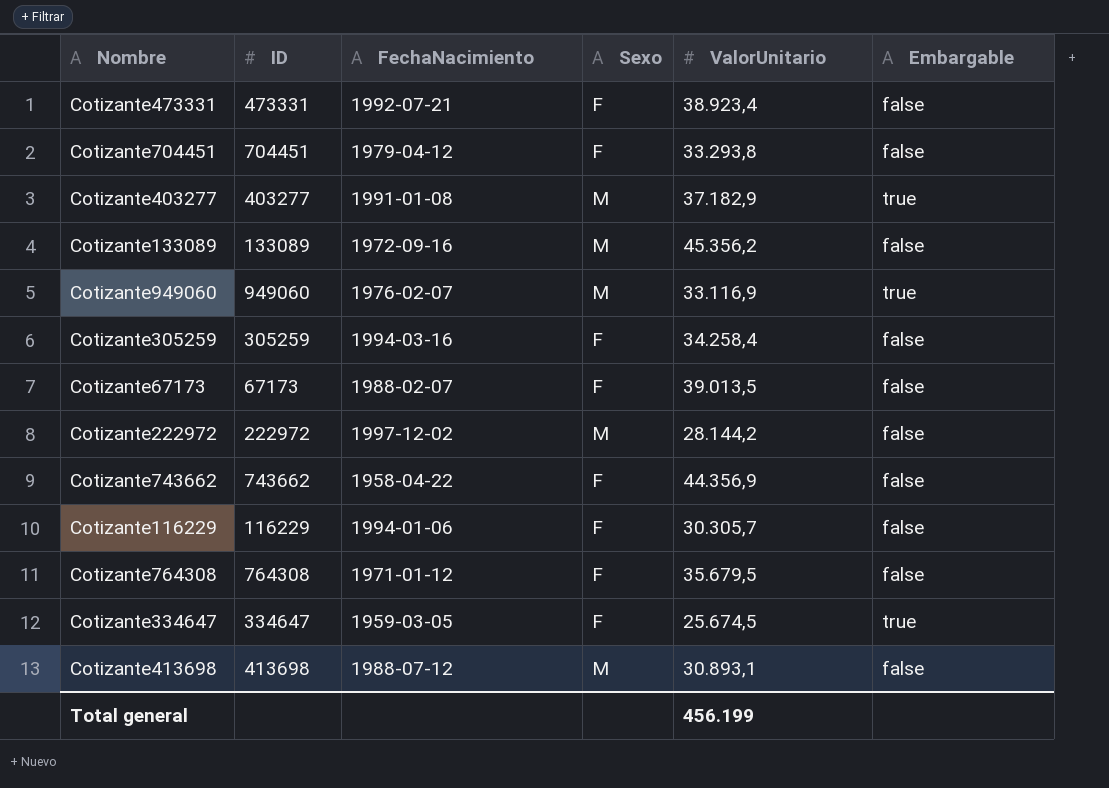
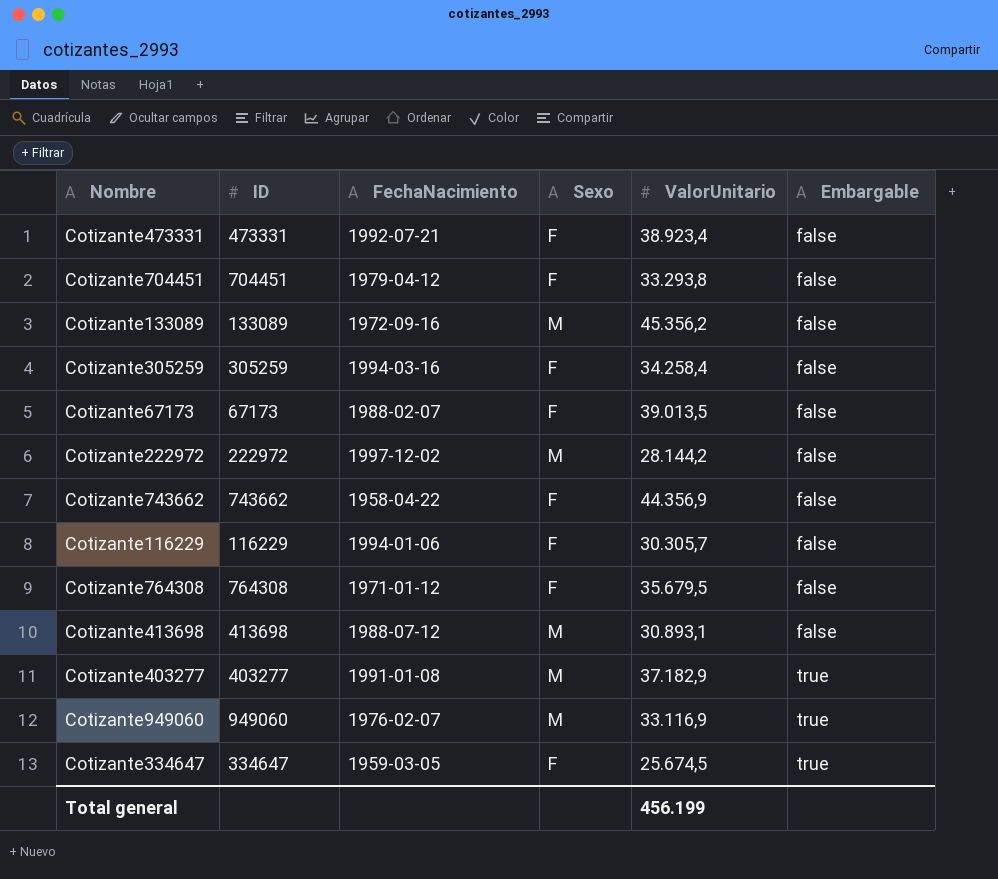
row order: none -> Embargable ascending

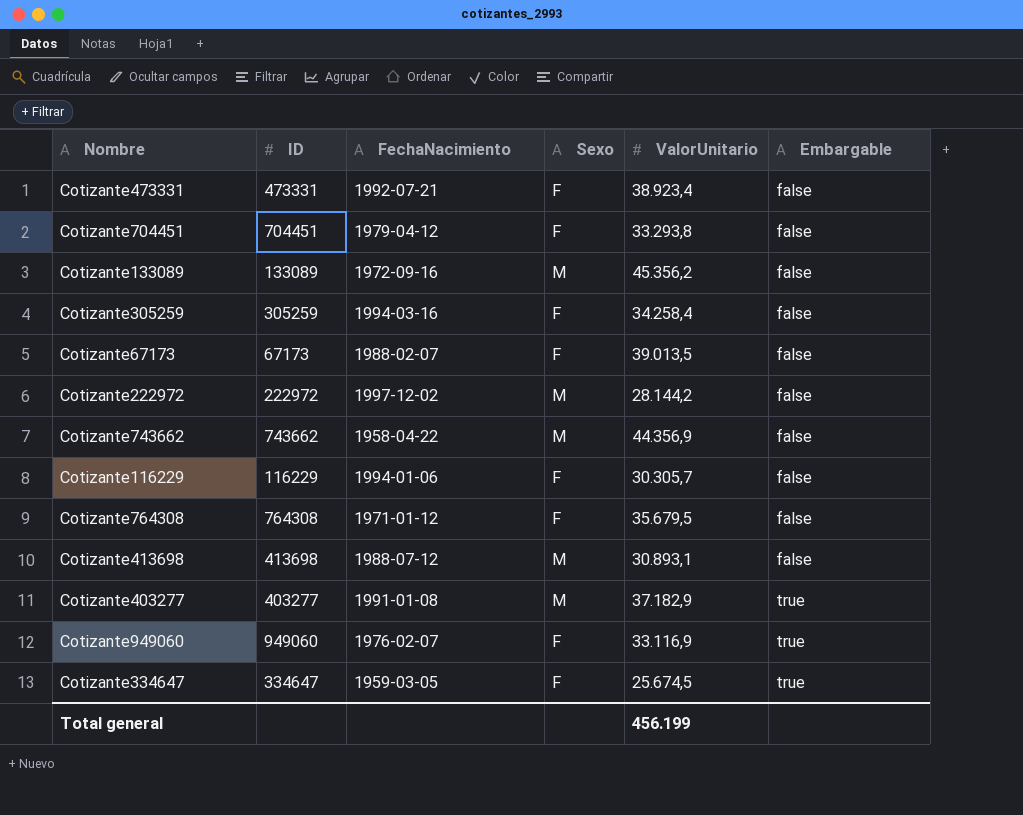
Cotizante743662 | Sexo: F -> M
Cotizante949060 | Sexo: M -> F

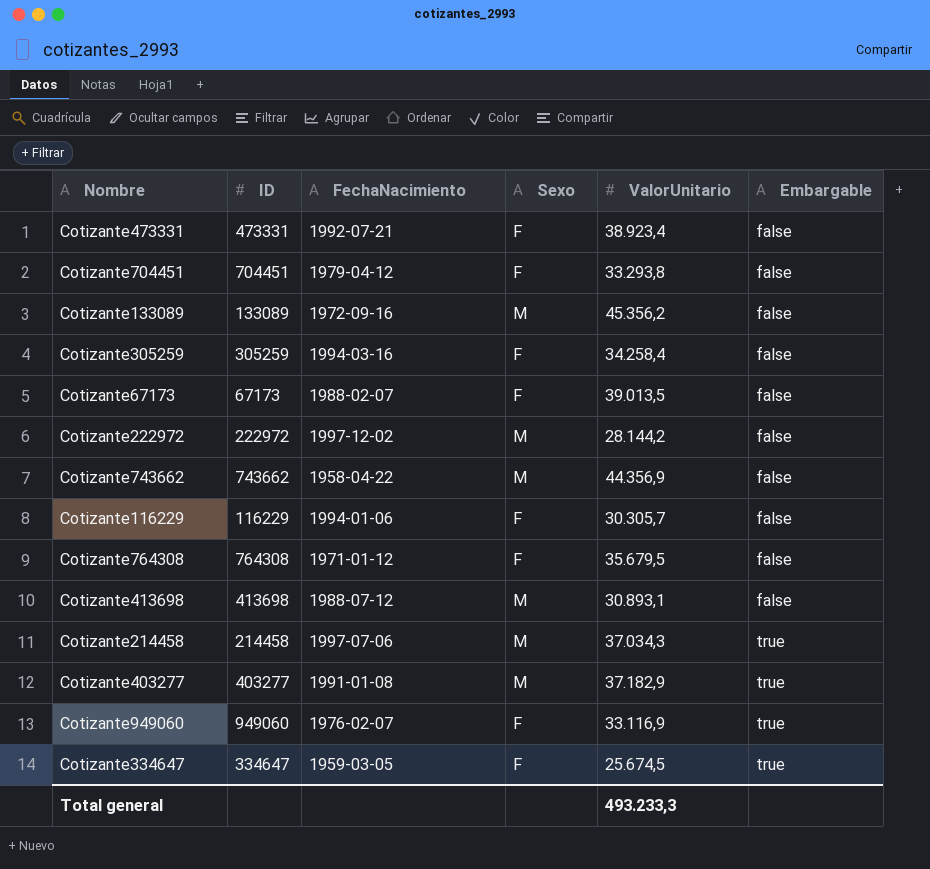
row Cotizante214458: none -> 214458 | 1997-07-06 | M | 37.034,3 | true
Total general | ValorUnitario: 456.199 -> 493.233,3

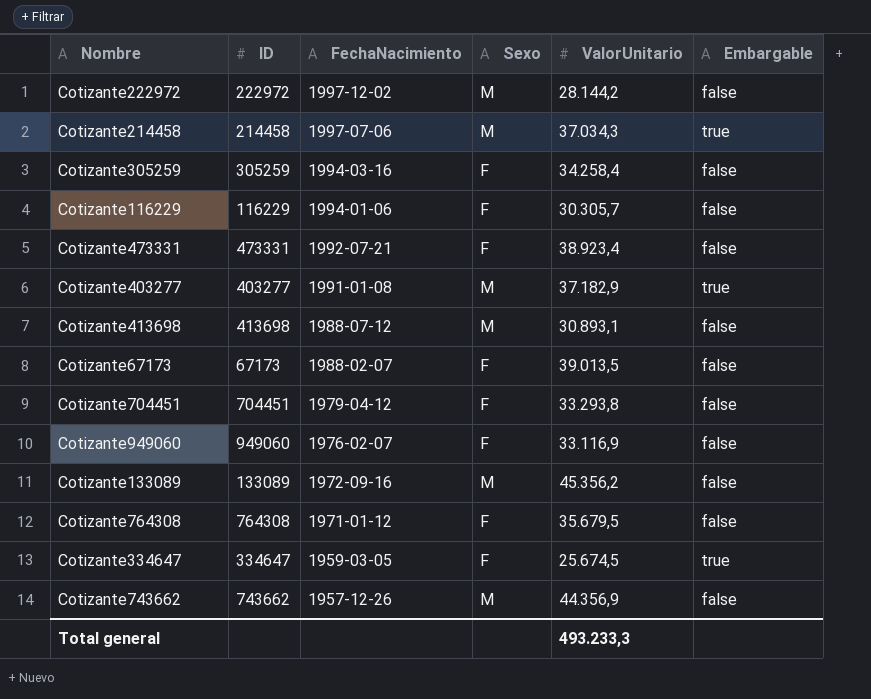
row order: Embargable ascending -> FechaNacimiento descending
Cotizante949060 | Embargable: true -> false
Cotizante743662 | FechaNacimiento: 1958-04-22 -> 1957-12-26

